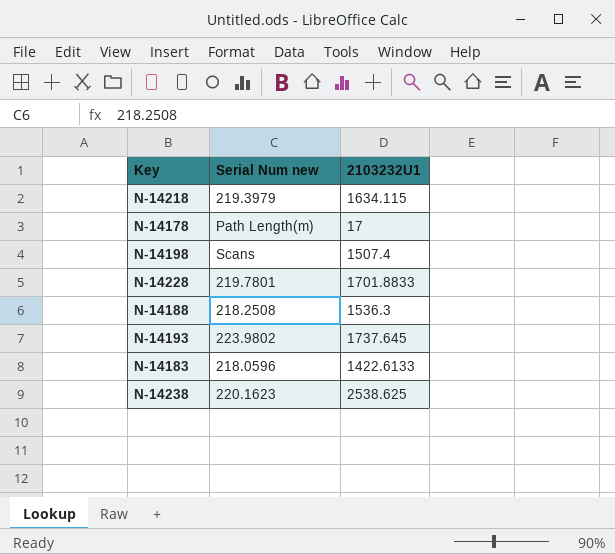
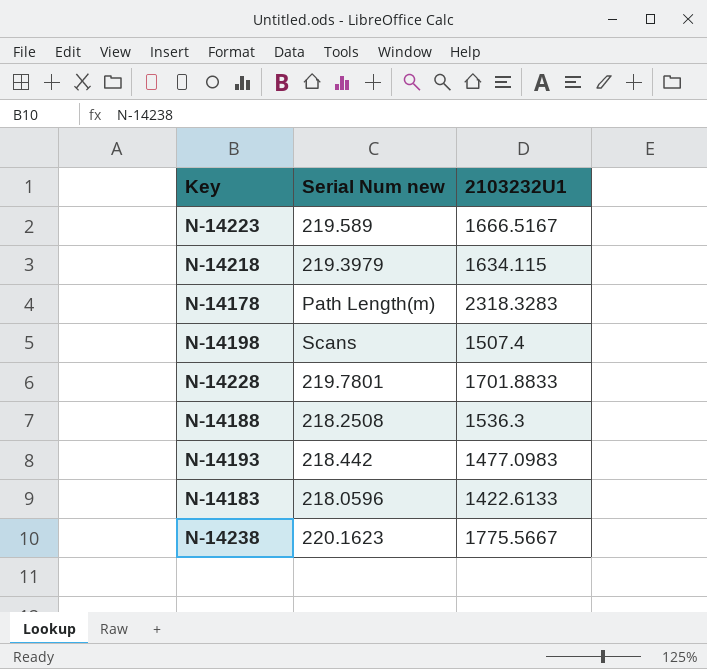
row N-14223: none -> 219.589 | 1666.5167
N-14178 | 2103232U1: 17 -> 2318.3283
N-14193 | Serial Num new: 223.9802 -> 218.442
N-14193 | 2103232U1: 1737.645 -> 1477.0983
N-14238 | 2103232U1: 2538.625 -> 1775.5667

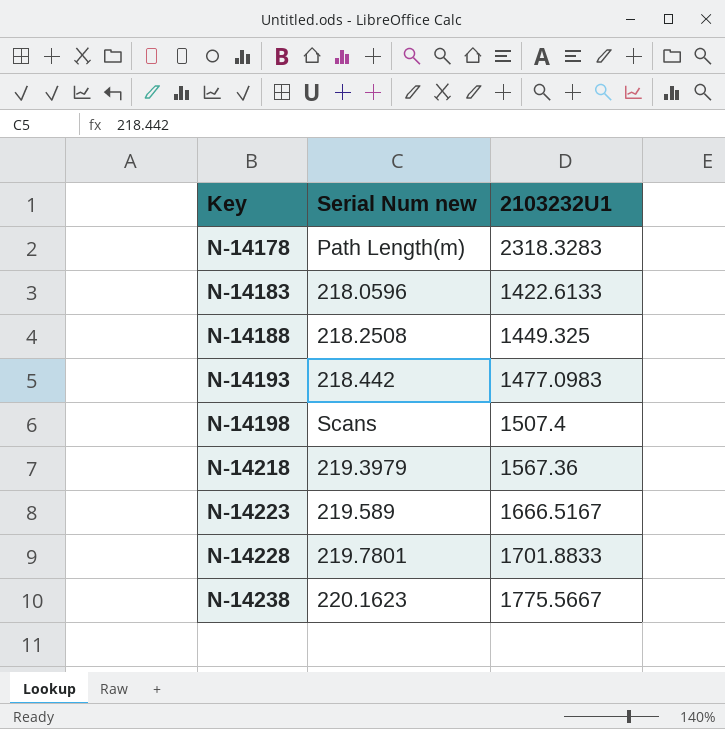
row order: none -> Key ascending
N-14188 | 2103232U1: 1536.3 -> 1449.325
N-14218 | 2103232U1: 1634.115 -> 1567.36

